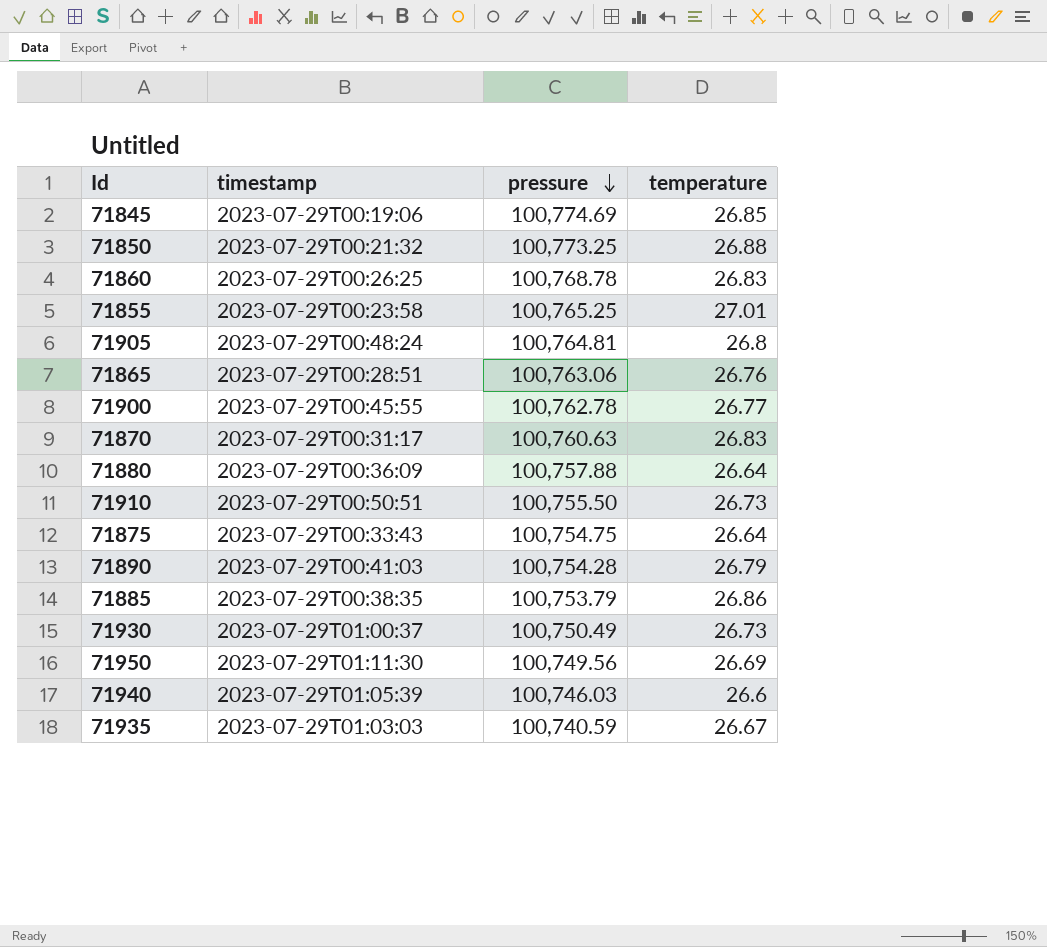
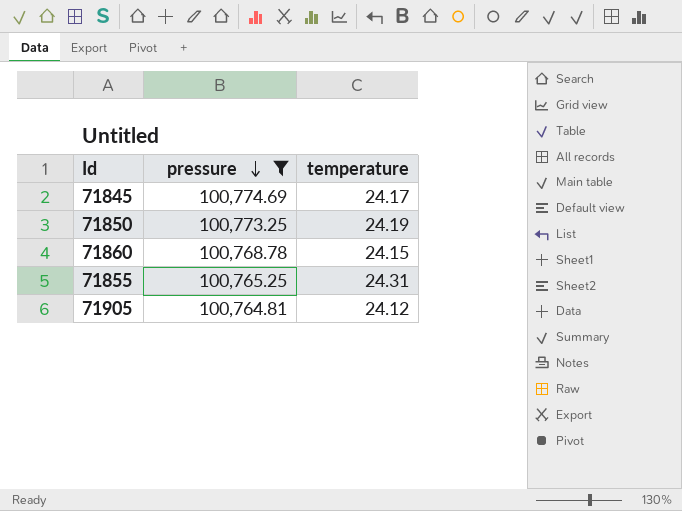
filter: none -> pressure >= 100,764.81
column timestamp | position: 2 -> none
71845 | temperature: 26.85 -> 24.17
71850 | temperature: 26.88 -> 24.19
71860 | temperature: 26.83 -> 24.15
71855 | temperature: 27.01 -> 24.31
71905 | temperature: 26.8 -> 24.12

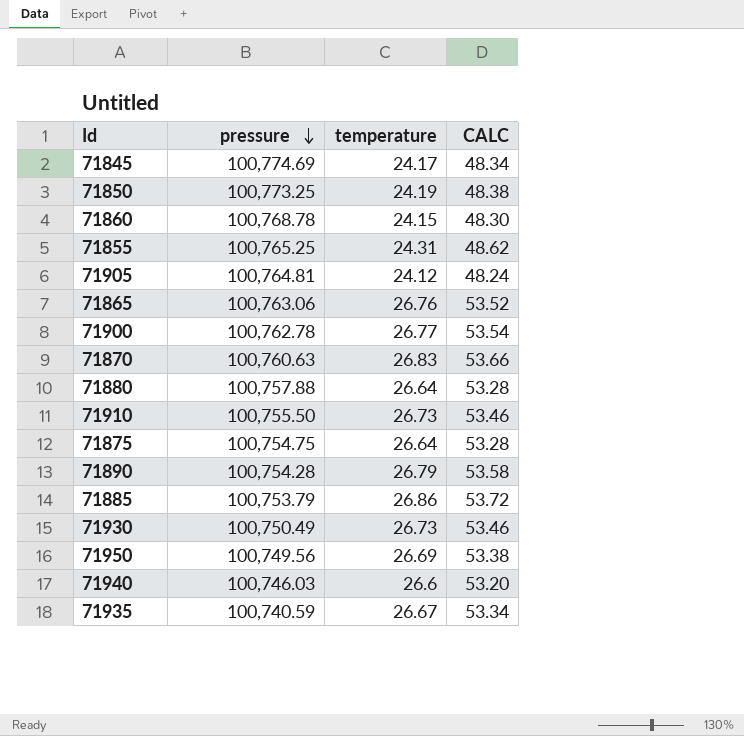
filter: pressure >= 100,764.81 -> none
column CALC | formula: none -> [temperature] * 2

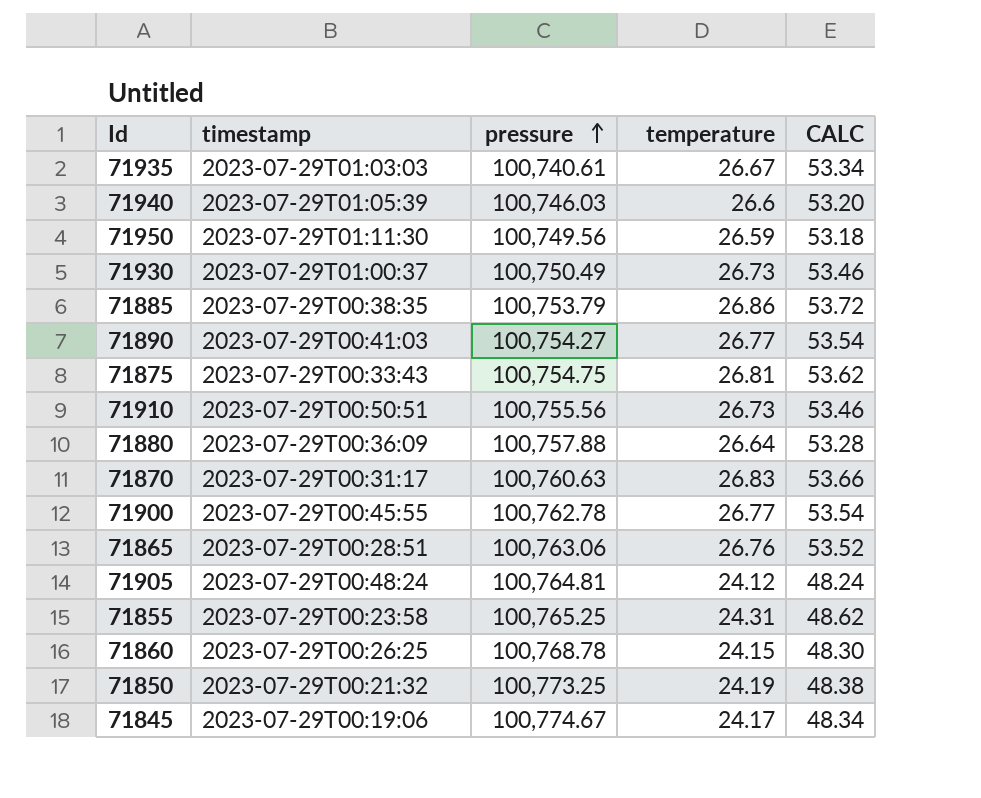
row order: pressure descending -> pressure ascending
column timestamp | position: none -> 2
71935 | pressure: 100,740.59 -> 100,740.61
71950 | temperature: 26.69 -> 26.59
71950 | CALC: 53.38 -> 53.18
71890 | pressure: 100,754.28 -> 100,754.27
71890 | temperature: 26.79 -> 26.77
71890 | CALC: 53.58 -> 53.54
71875 | temperature: 26.64 -> 26.81
71875 | CALC: 53.28 -> 53.62
71910 | pressure: 100,755.50 -> 100,755.56
71845 | pressure: 100,774.69 -> 100,774.67

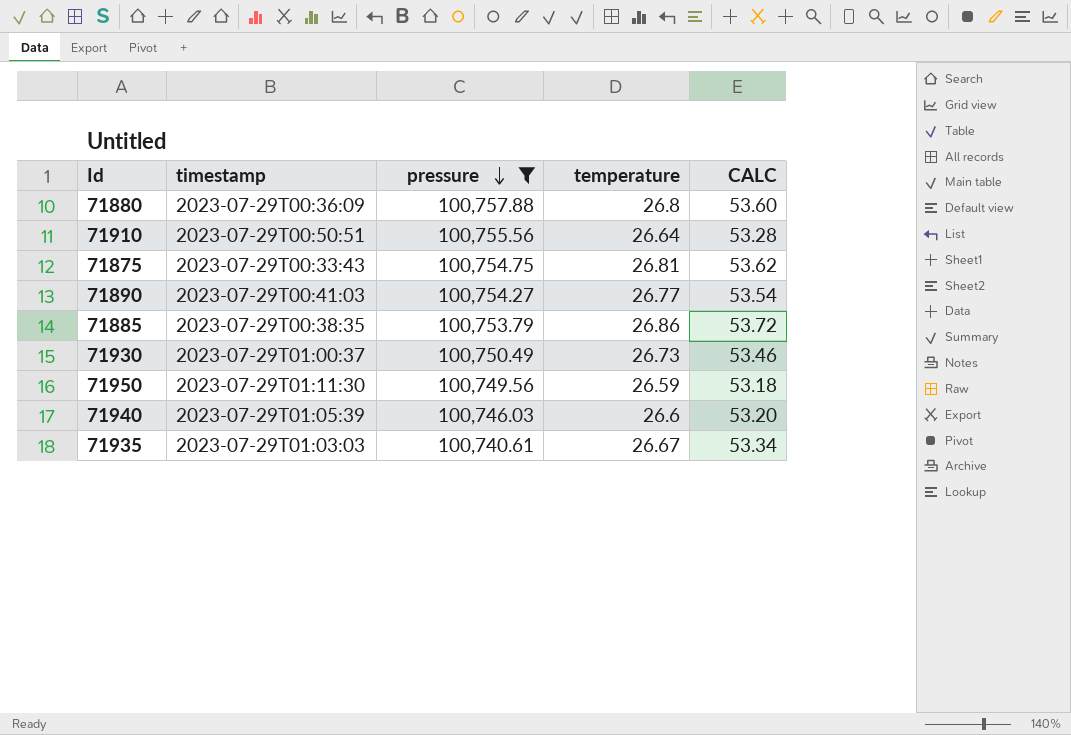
filter: none -> pressure <= 100,757.88
row order: pressure ascending -> pressure descending
71880 | temperature: 26.64 -> 26.8
71880 | CALC: 53.28 -> 53.60
71910 | temperature: 26.73 -> 26.64
71910 | CALC: 53.46 -> 53.28

